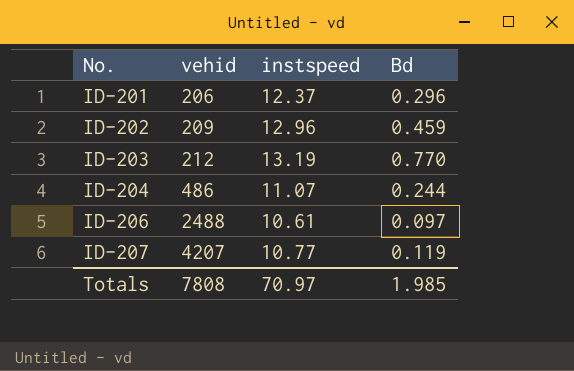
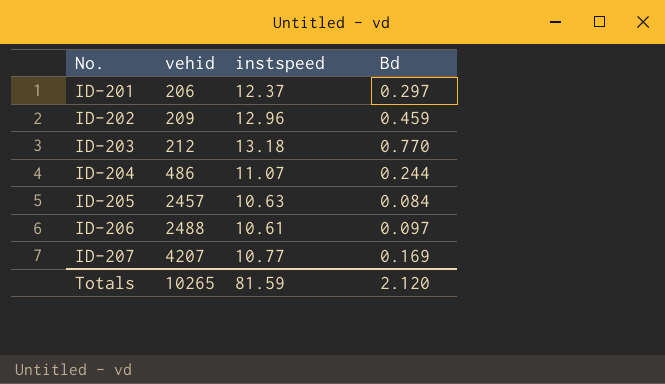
ID-201 | Bd: 0.296 -> 0.297
ID-203 | instspeed: 13.19 -> 13.18
row ID-205: none -> 2457 | 10.63 | 0.084
ID-207 | Bd: 0.119 -> 0.169
Totals | vehid: 7808 -> 10265
Totals | instspeed: 70.97 -> 81.59
Totals | Bd: 1.985 -> 2.120

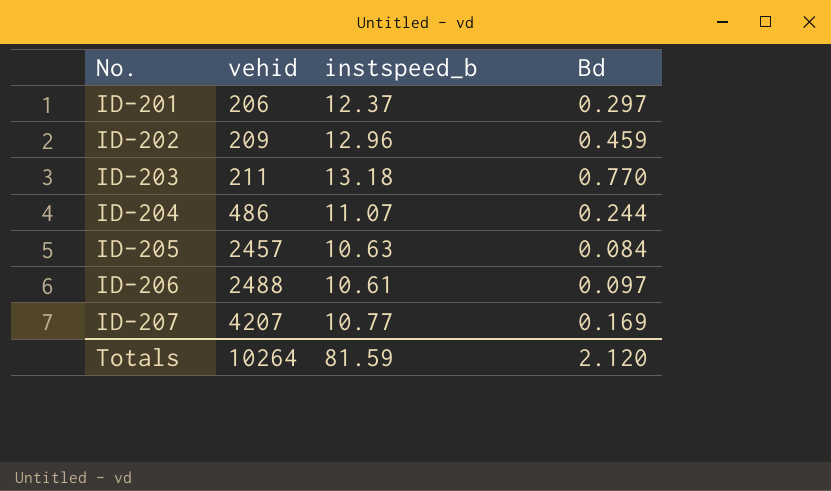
column name: instspeed -> instspeed_b
ID-203 | vehid: 212 -> 211
Totals | vehid: 10265 -> 10264

